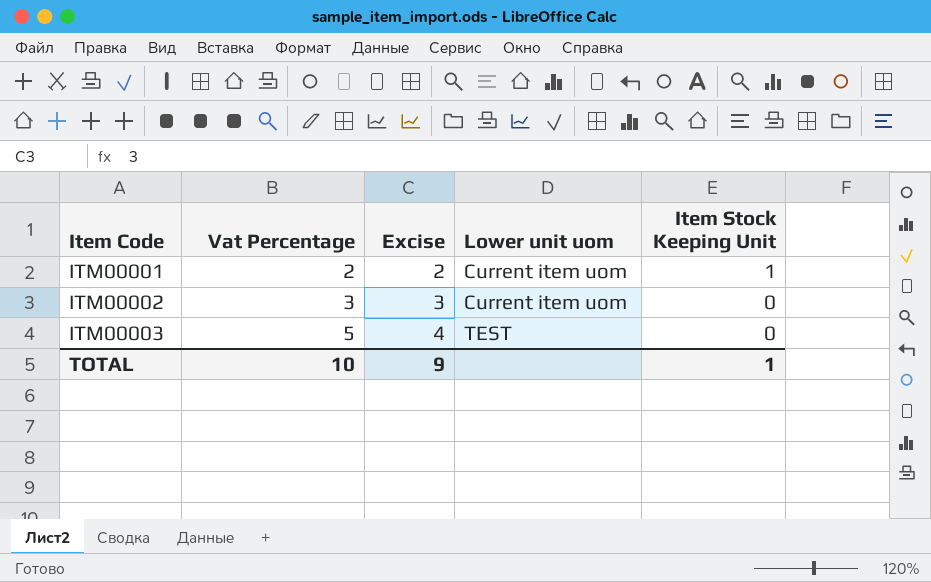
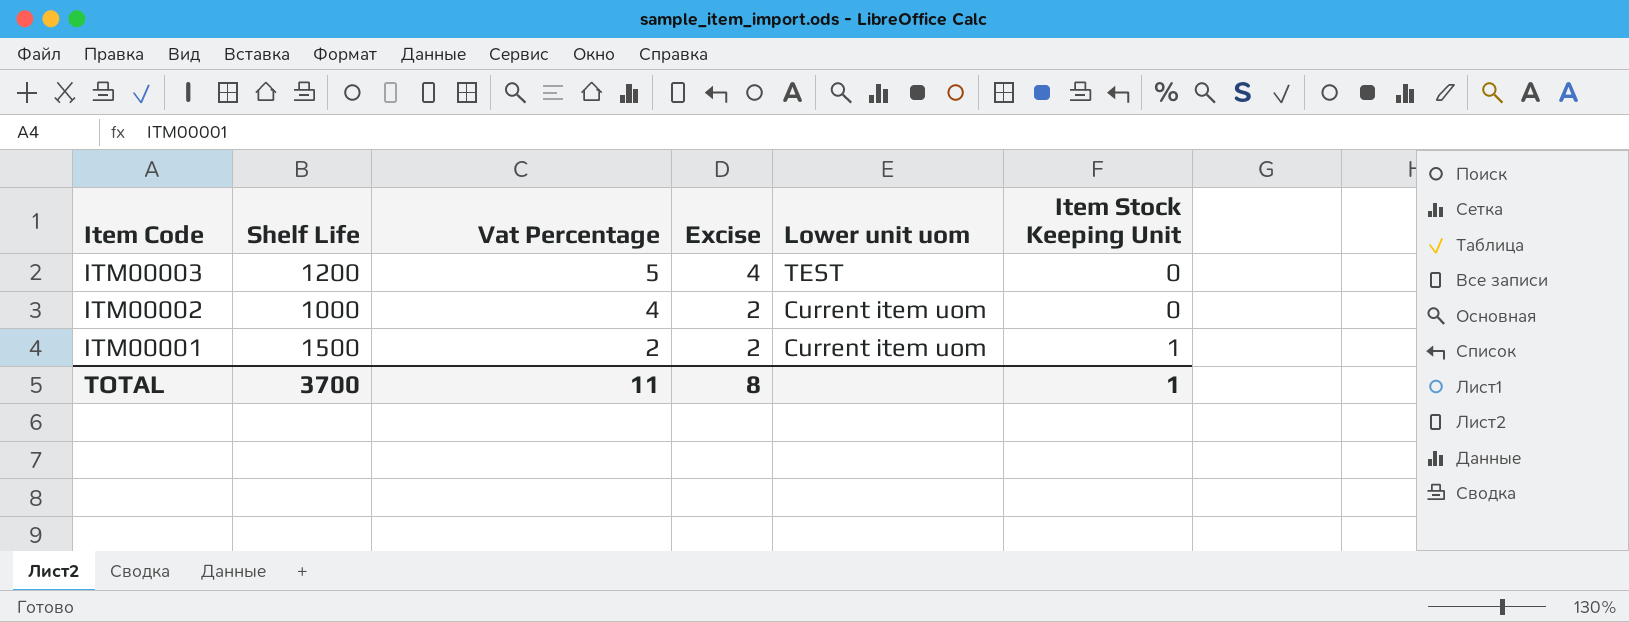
row order: Item Code ascending -> Item Code descending
column Shelf Life | position: none -> 2
ITM00002 | Vat Percentage: 3 -> 4
ITM00002 | Excise: 3 -> 2
TOTAL | Vat Percentage: 10 -> 11
TOTAL | Excise: 9 -> 8

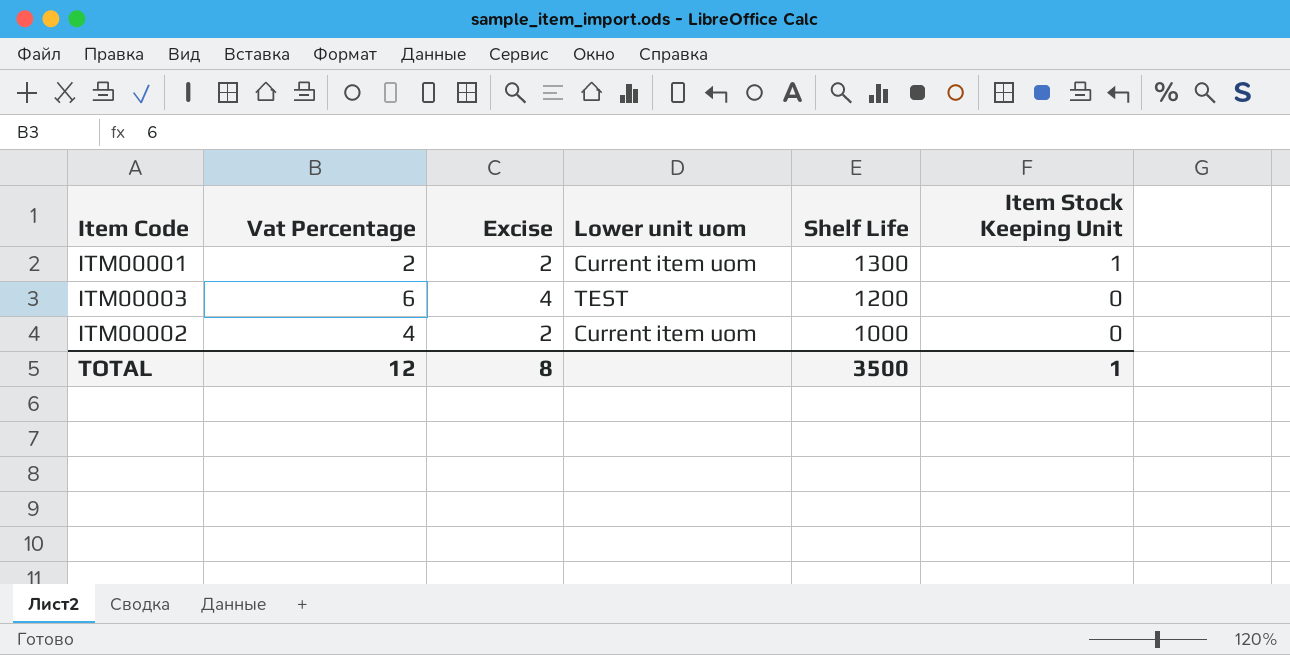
row order: Item Code descending -> Shelf Life descending
column Shelf Life | position: 2 -> 5
ITM00001 | Shelf Life: 1500 -> 1300
ITM00003 | Vat Percentage: 5 -> 6
TOTAL | Vat Percentage: 11 -> 12
TOTAL | Shelf Life: 3700 -> 3500

